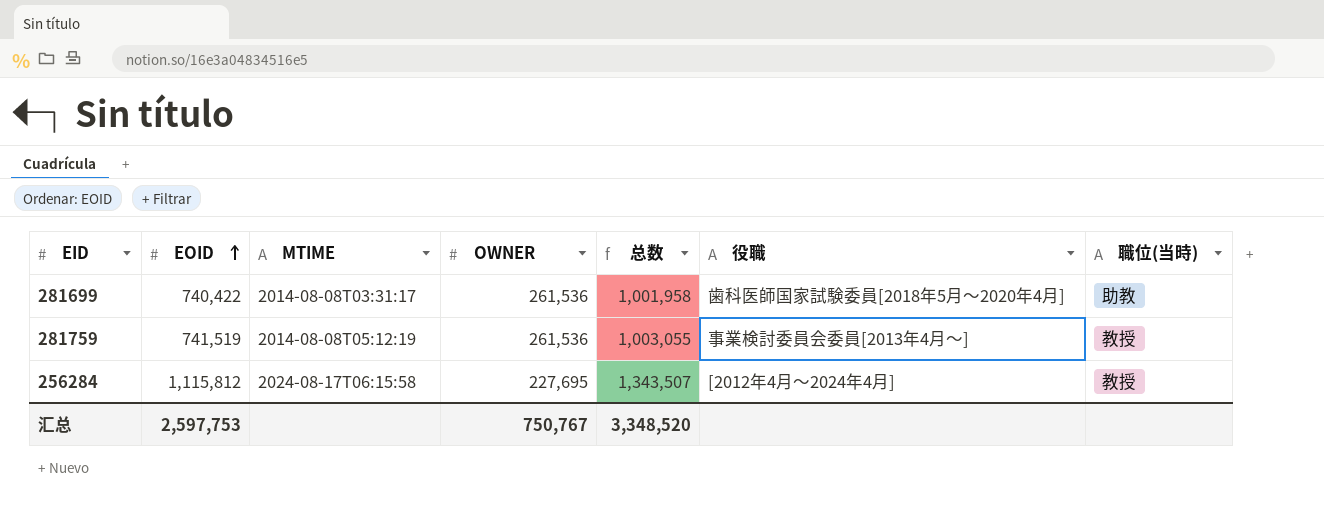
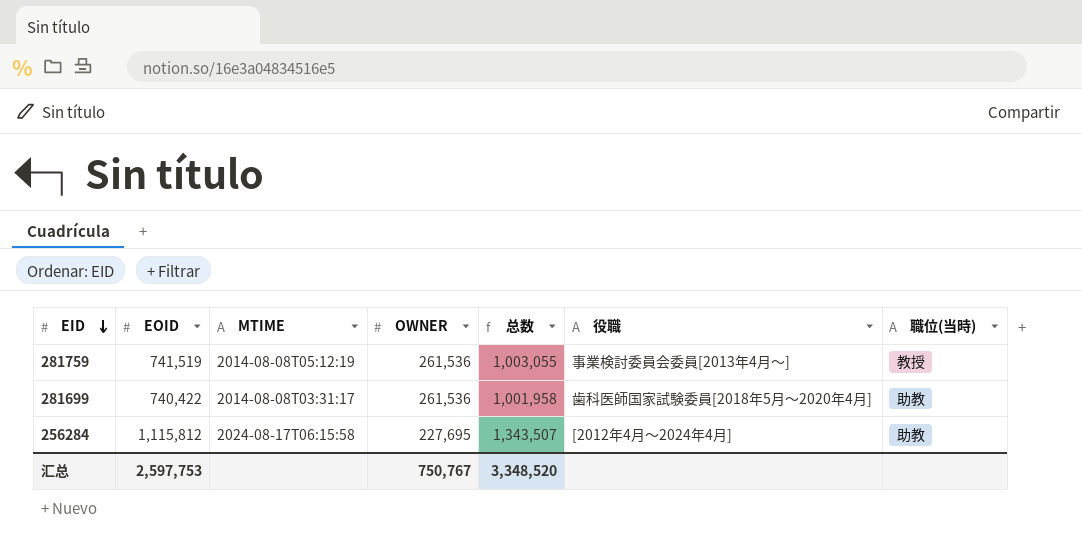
row order: EOID ascending -> EID descending
256284 | 職位(当時): 教授 -> 助教

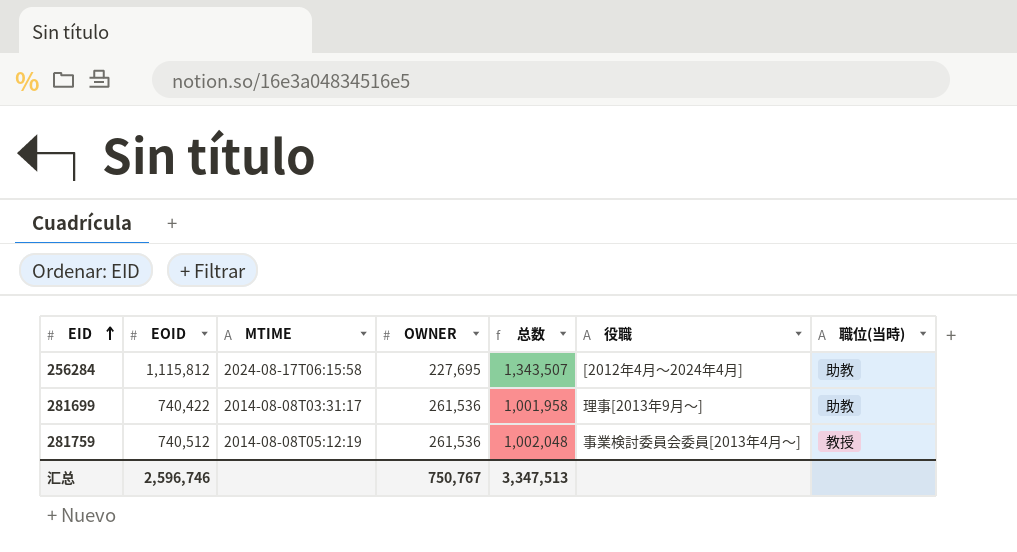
row order: EID descending -> EID ascending
281699 | 役職: 歯科医師国家試験委員[2018年5月〜2020年4月] -> 理事[2013年9月〜]
281759 | EOID: 741,519 -> 740,512
281759 | 总数: 1,003,055 -> 1,002,048
汇总 | EOID: 2,597,753 -> 2,596,746
汇总 | 总数: 3,348,520 -> 3,347,513

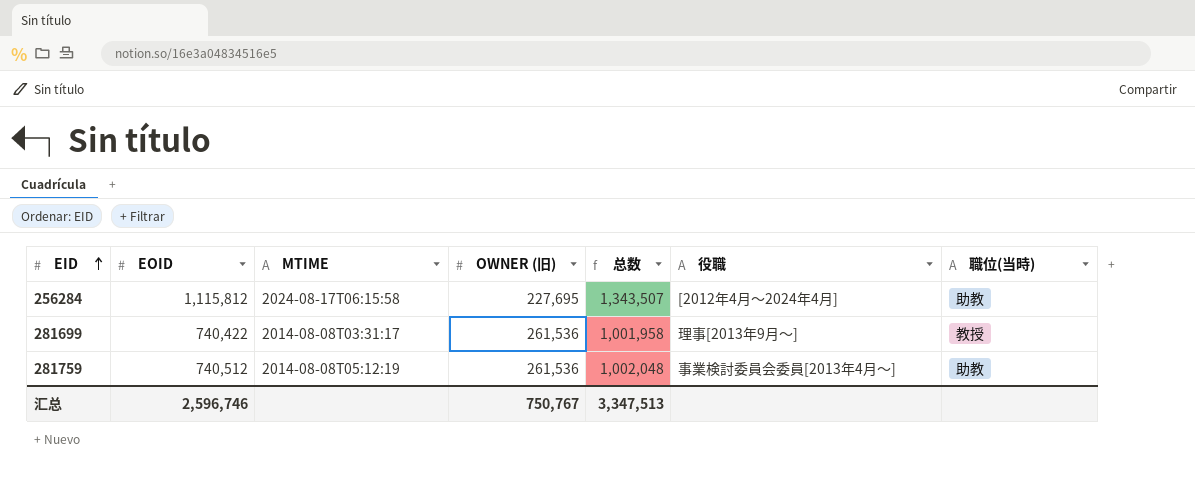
column name: OWNER -> OWNER (旧)
281699 | 職位(当時): 助教 -> 教授
281759 | 職位(当時): 教授 -> 助教

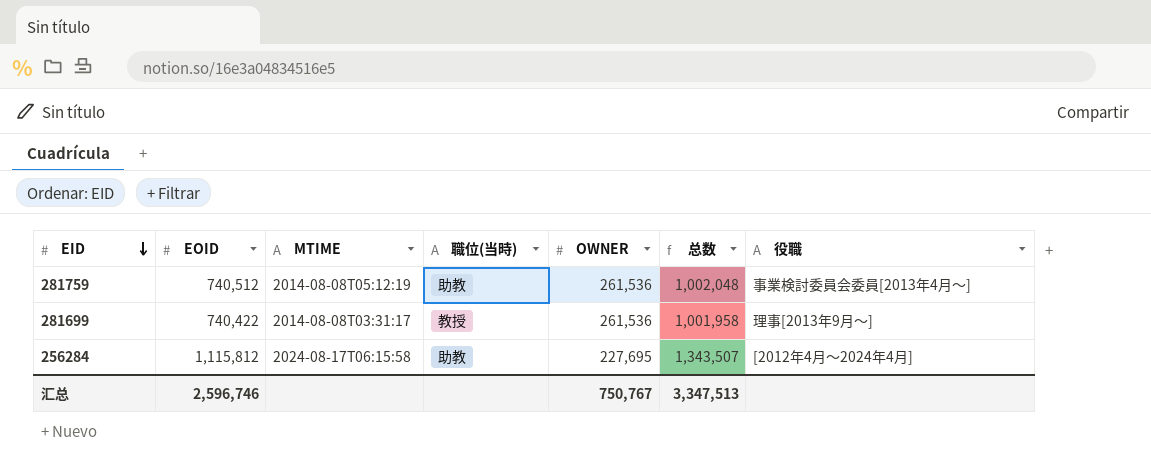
row order: EID ascending -> EID descending
column 職位(当時) | position: 7 -> 4
column name: OWNER (旧) -> OWNER

